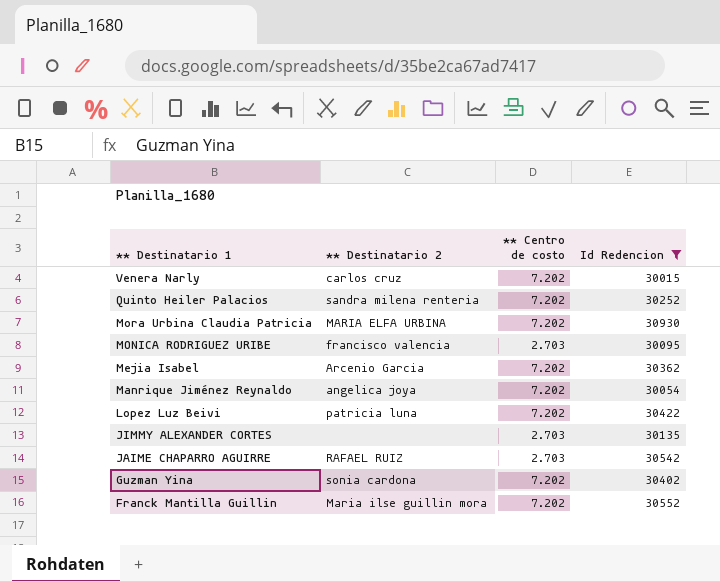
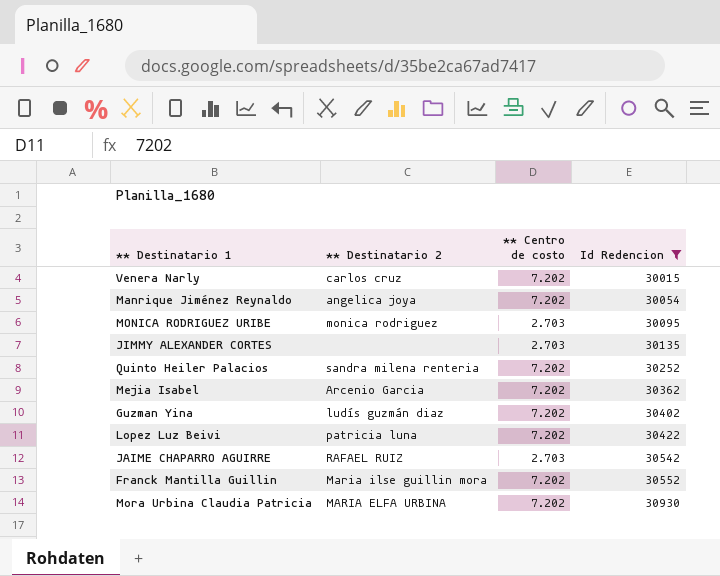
row order: ** Destinatario 1 descending -> Id Redencion ascending
MONICA RODRIGUEZ URIBE | ** Destinatario 2: francisco valencia -> monica rodriguez
Guzman Yina | ** Destinatario 2: sonia cardona -> ludís guzmán diaz

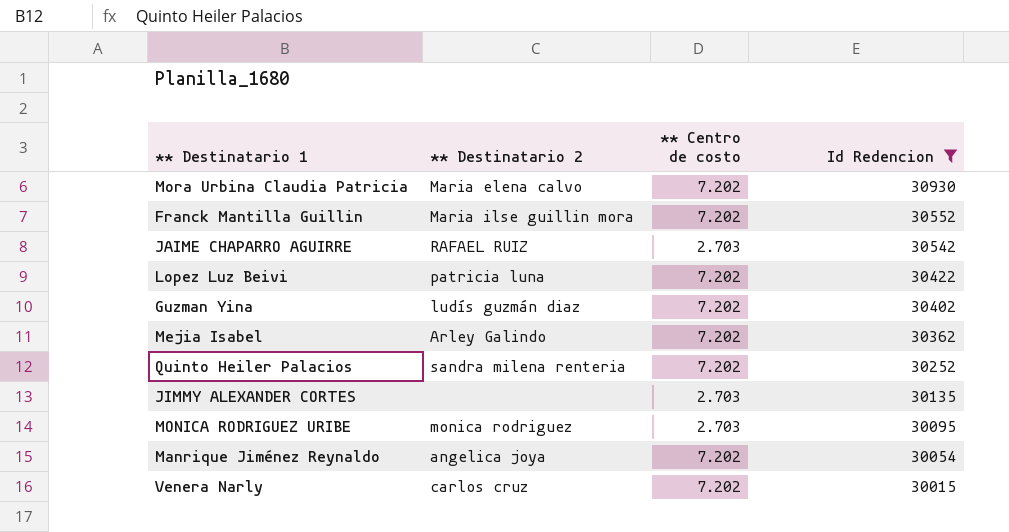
row order: Id Redencion ascending -> Id Redencion descending
Mora Urbina Claudia Patricia | ** Destinatario 2: MARIA ELFA URBINA -> Maria elena calvo
Mejia Isabel | ** Destinatario 2: Arcenio Garcia -> Arley Galindo

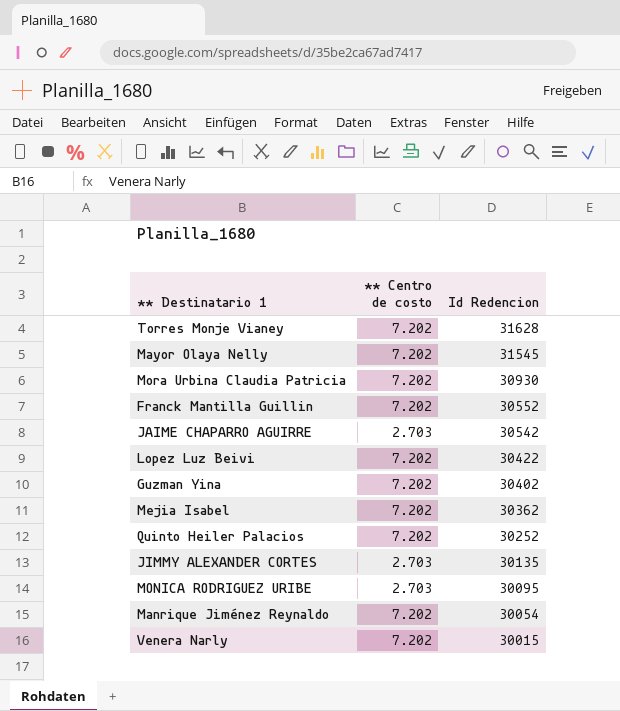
filter: Id Redencion <= 30930 -> none
column ** Destinatario 2 | position: 2 -> none

